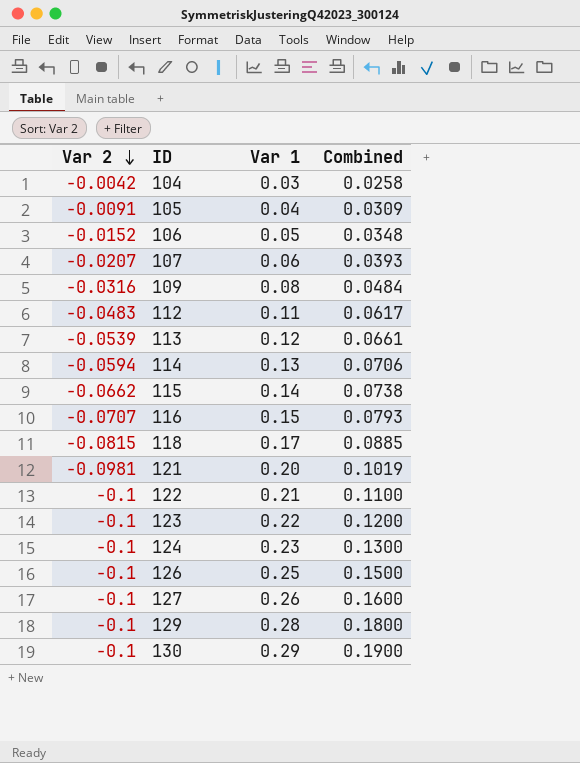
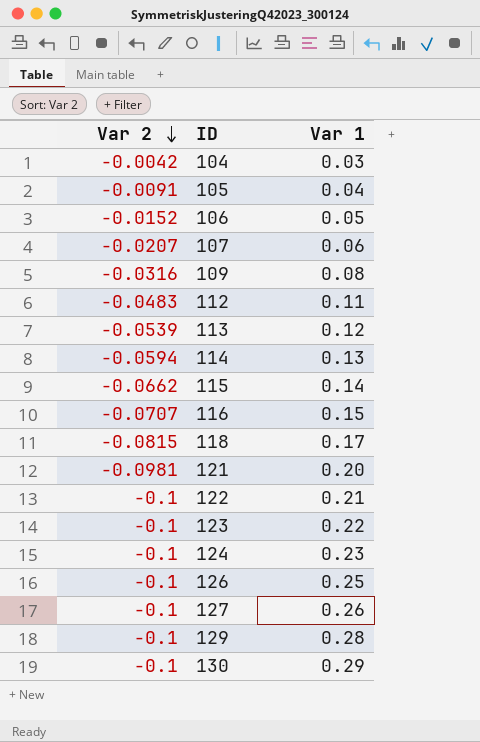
column Combined | formula: [Var 2] + [Var 1] -> none

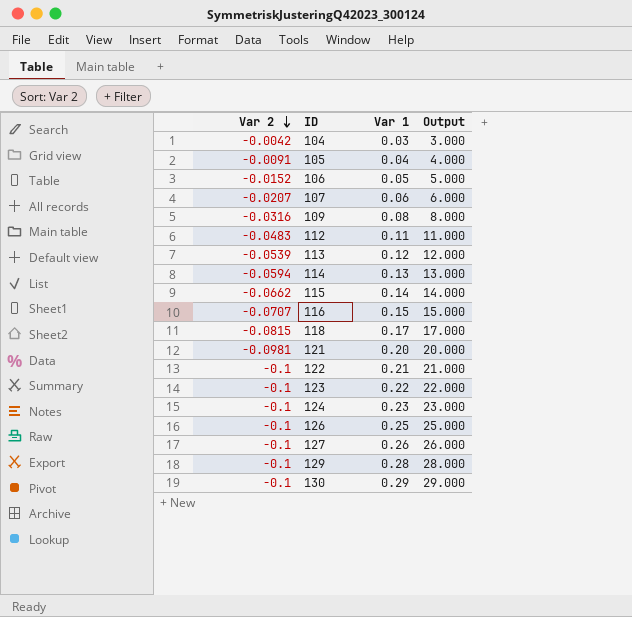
column Output | formula: none -> [Var 1] * 100

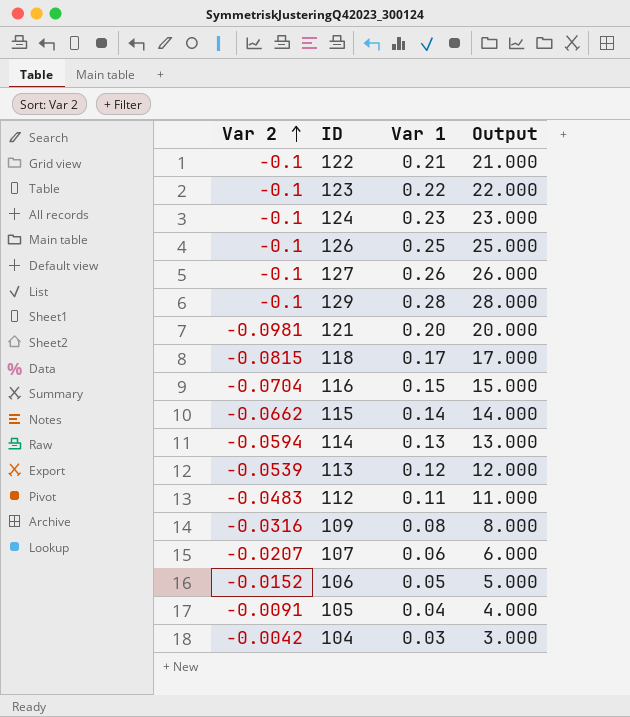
row order: Var 2 descending -> Var 2 ascending
row 130: -0.1 | 0.29 | 29.000 -> none
116 | Var 2: -0.0707 -> -0.0704

